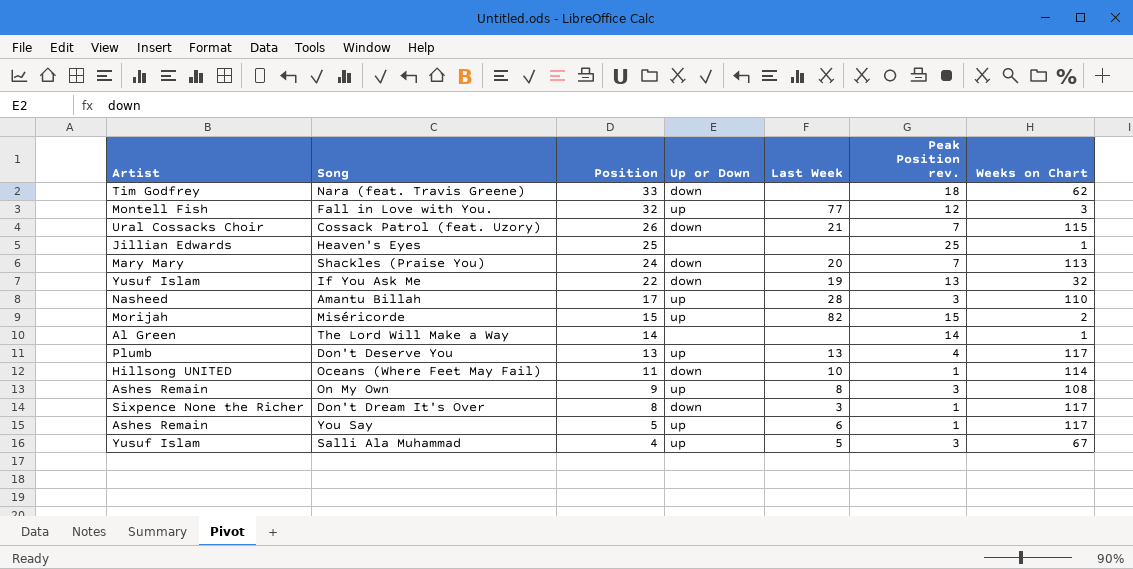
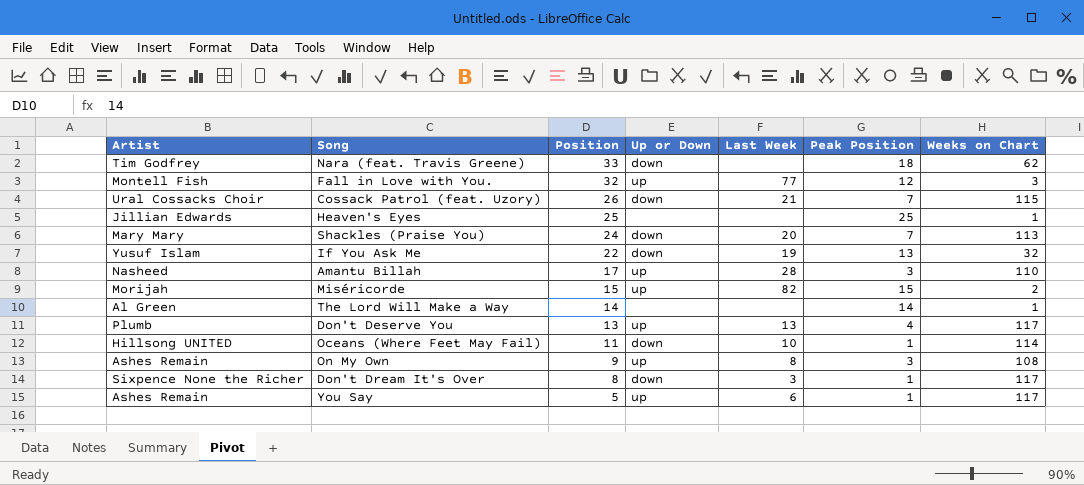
column name: Peak Position rev. -> Peak Position
row Salli Ala Muhammad: Yusuf Islam | 4 | up | 5 | 3 | 67 -> none

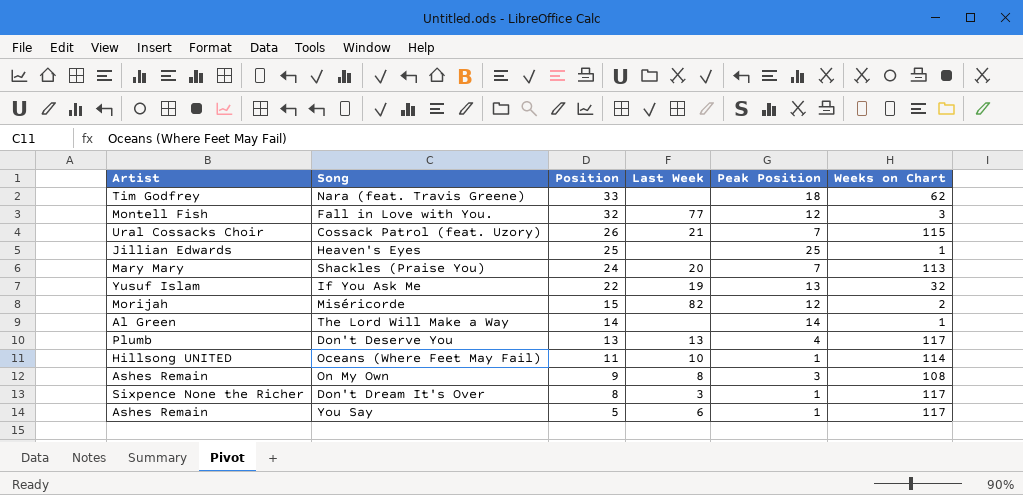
column Up or Down | position: 4 -> none
row Amantu Billah: Nasheed | 17 | up | 28 | 3 | 110 -> none
Miséricorde | Peak Position: 15 -> 12

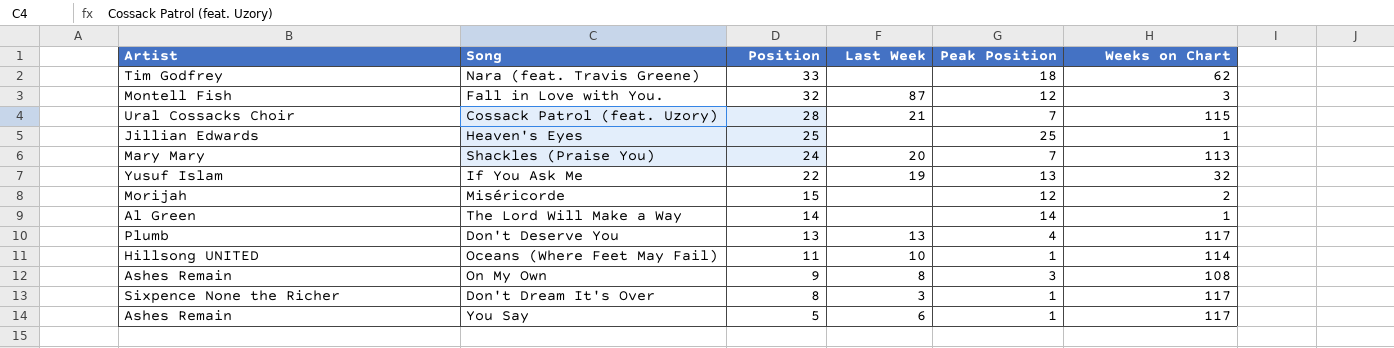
Fall in Love with You. | Last Week: 77 -> 87
Cossack Patrol (feat. Uzory) | Position: 26 -> 28
Miséricorde | Last Week: 82 -> none

